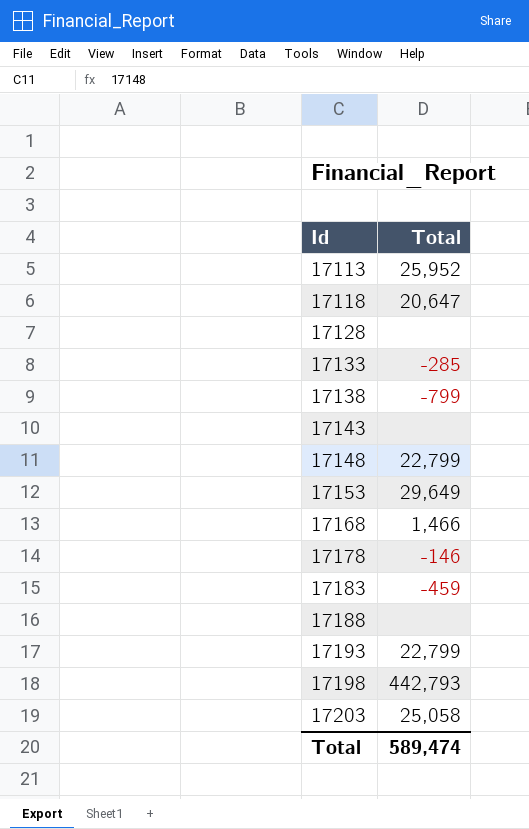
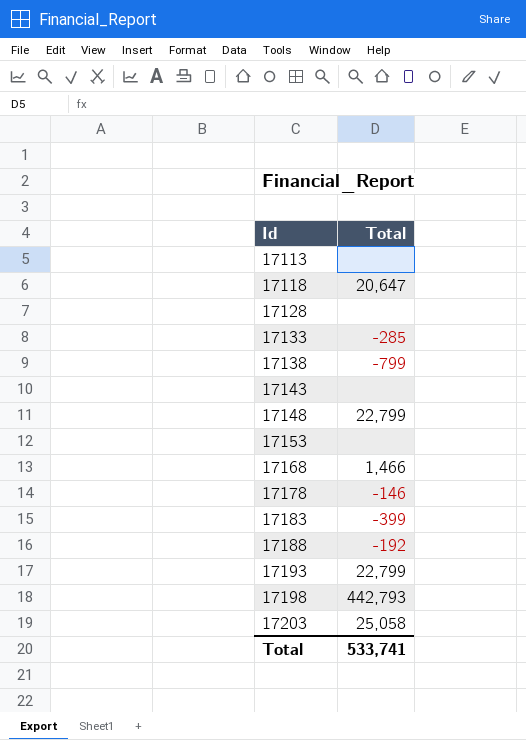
17113 | Total: 25,952 -> none
17153 | Total: 29,649 -> none
17183 | Total: -459 -> -399
17188 | Total: none -> -192
Total | Total: 589,474 -> 533,741

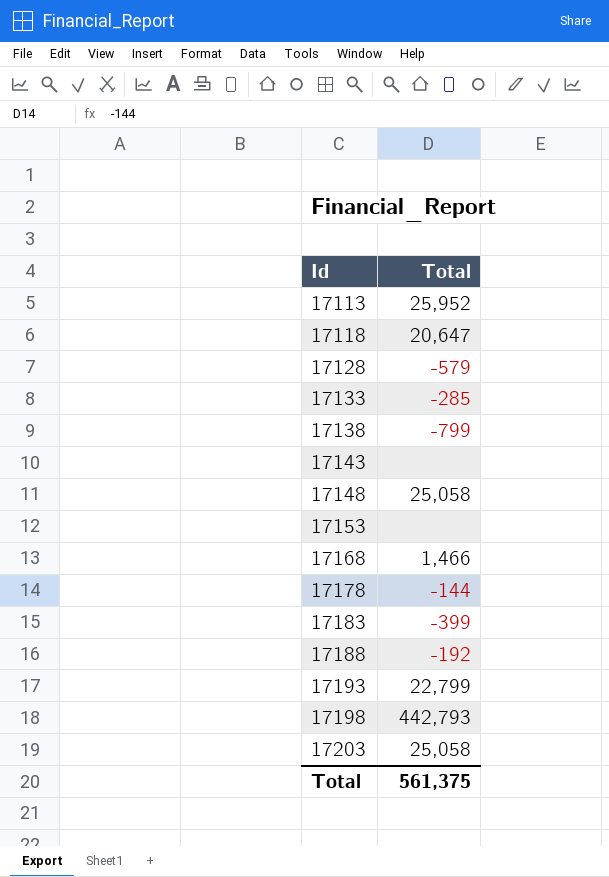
17113 | Total: none -> 25,952
17128 | Total: none -> -579
17148 | Total: 22,799 -> 25,058
17178 | Total: -146 -> -144
Total | Total: 533,741 -> 561,375

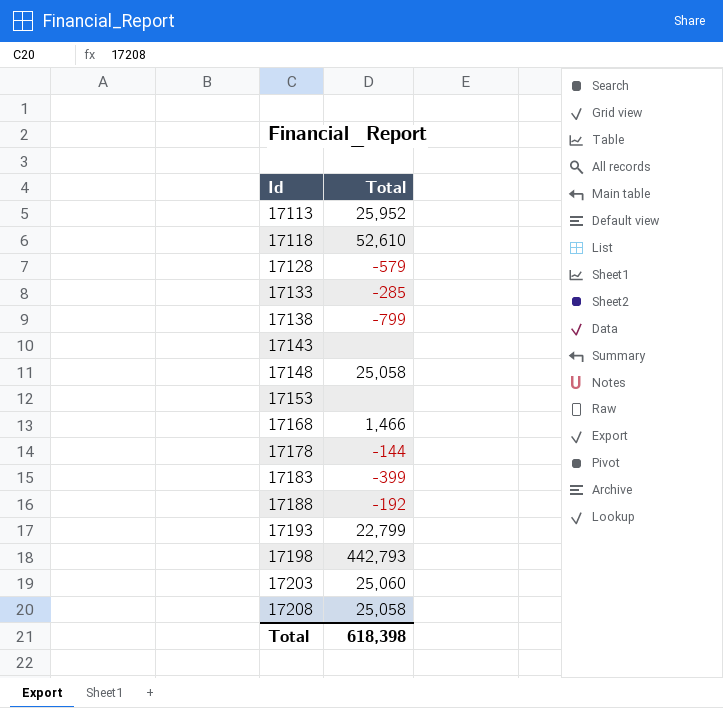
17118 | Total: 20,647 -> 52,610
17203 | Total: 25,058 -> 25,060
row 17208: none -> 25,058
Total | Total: 561,375 -> 618,398

